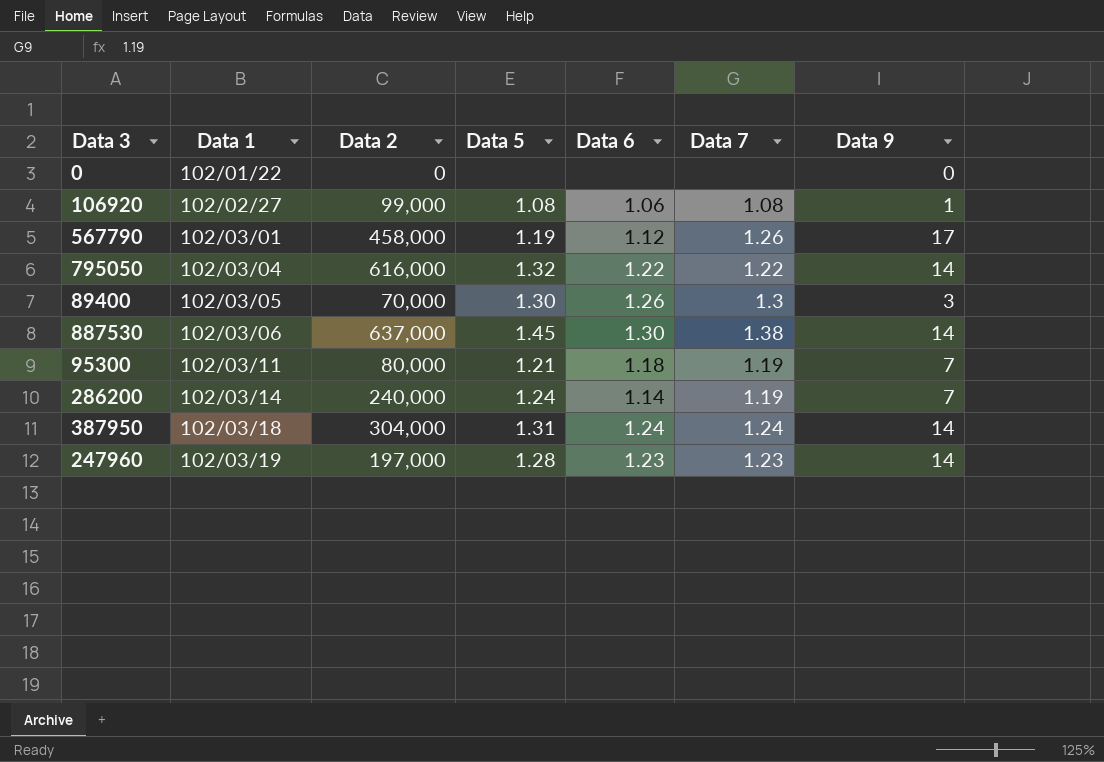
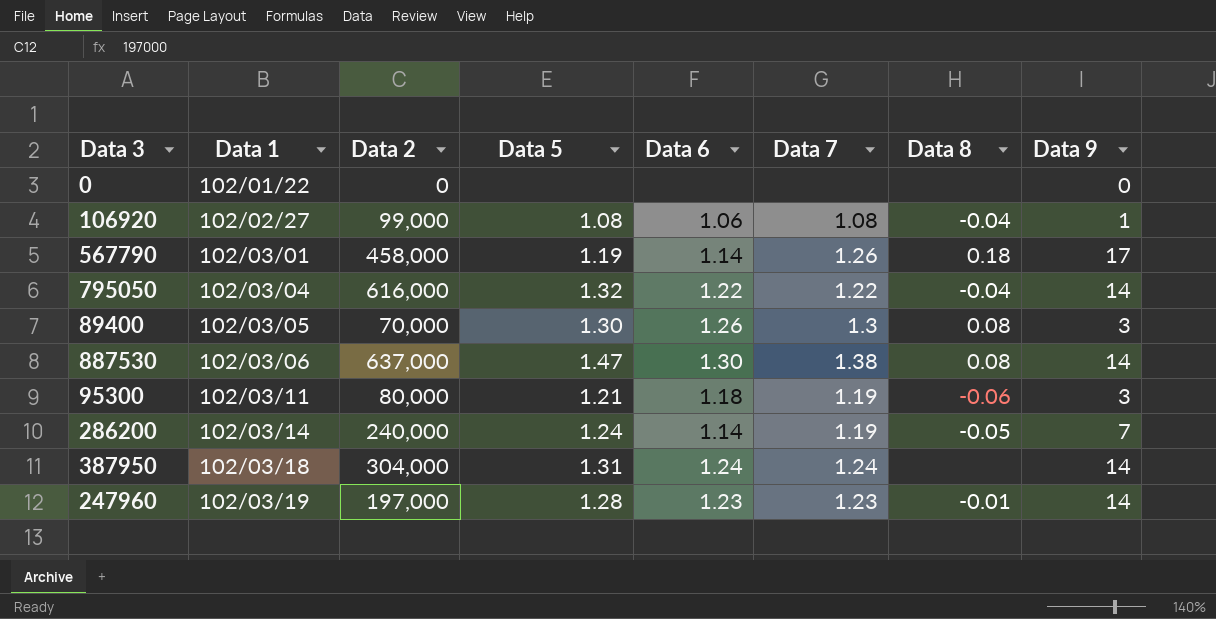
column Data 8 | position: none -> 7
567790 | Data 6: 1.12 -> 1.14
887530 | Data 5: 1.45 -> 1.47
95300 | Data 9: 7 -> 3

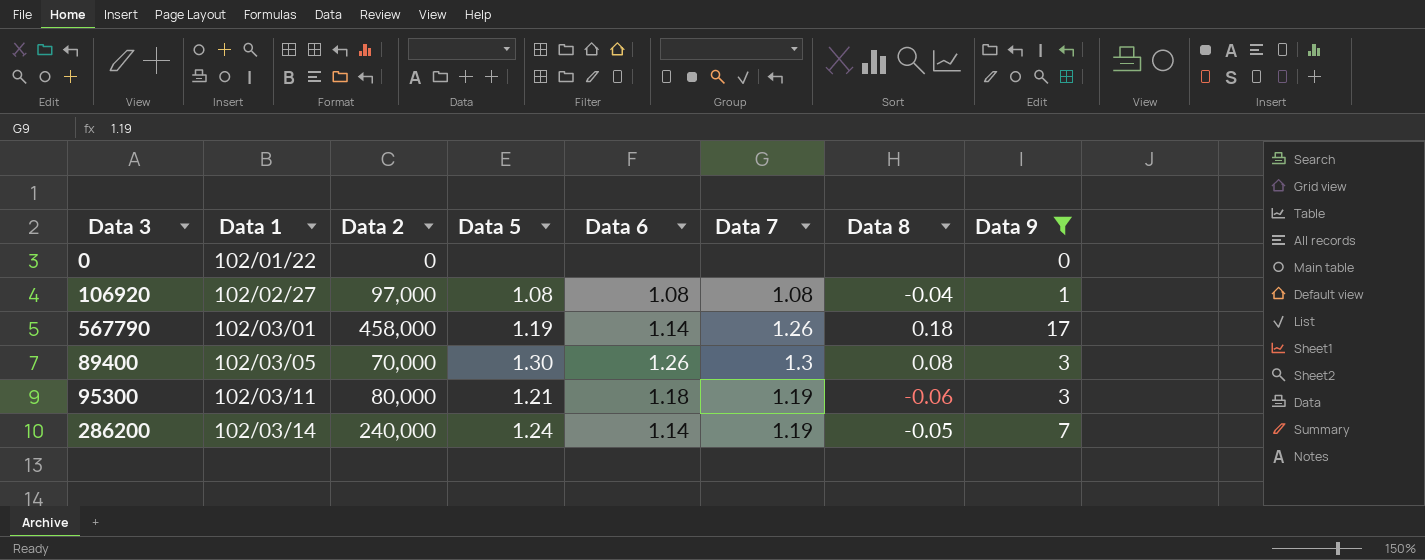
filter: none -> Data 9 != 14
106920 | Data 2: 99,000 -> 97,000
106920 | Data 6: 1.06 -> 1.08

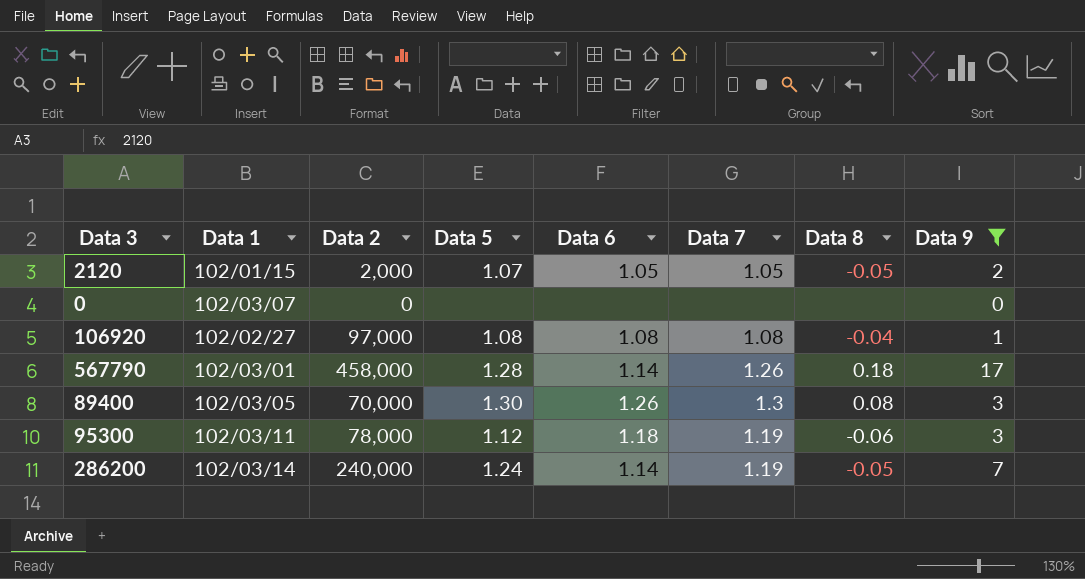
row 2120: none -> 102/01/15 | 2,000 | 1.07 | 1.05 | 1.05 | -0.05 | 2
0 | Data 1: 102/01/22 -> 102/03/07
567790 | Data 5: 1.19 -> 1.28
95300 | Data 2: 80,000 -> 78,000
95300 | Data 5: 1.21 -> 1.12

